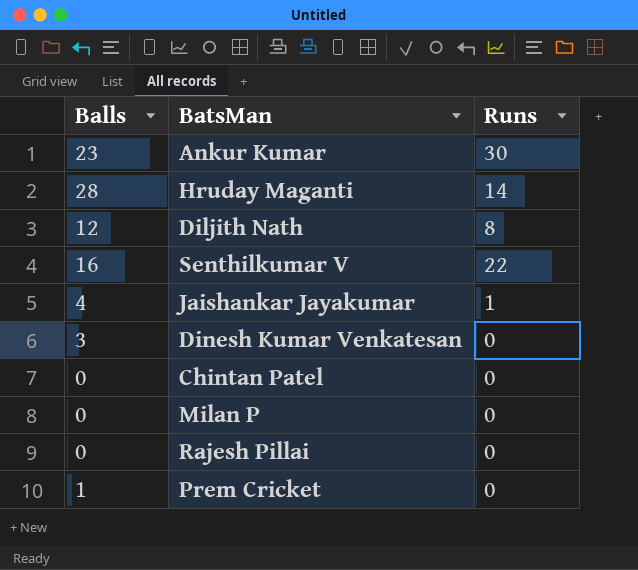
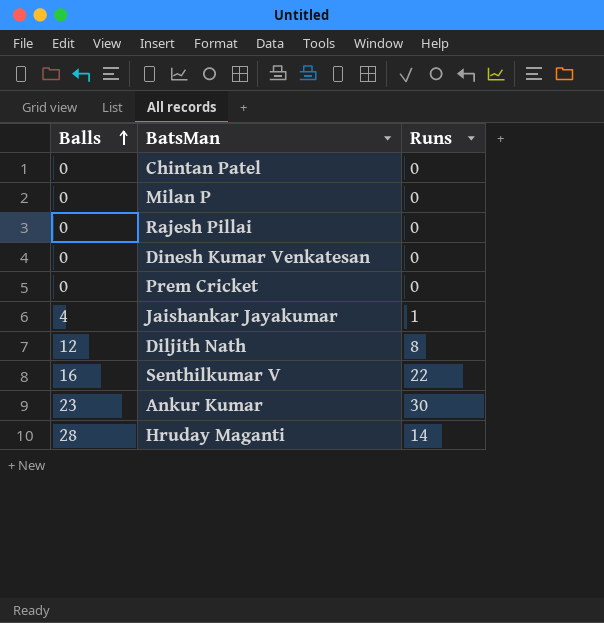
row order: none -> Balls ascending
Dinesh Kumar Venkatesan | Balls: 3 -> 0
Prem Cricket | Balls: 1 -> 0

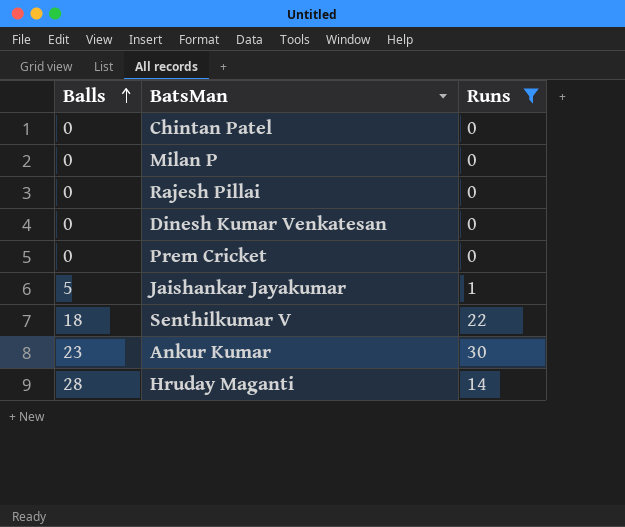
filter: none -> Runs != 8
Jaishankar Jayakumar | Balls: 4 -> 5
Senthilkumar V | Balls: 16 -> 18

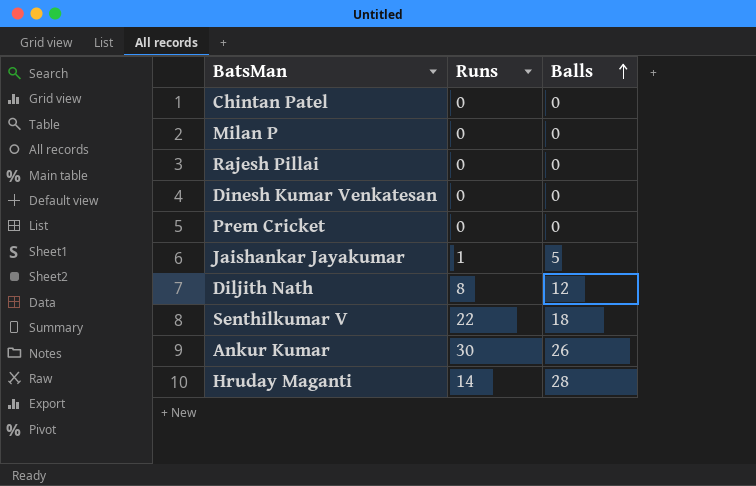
filter: Runs != 8 -> none
column Balls | position: 1 -> 3
Ankur Kumar | Balls: 23 -> 26

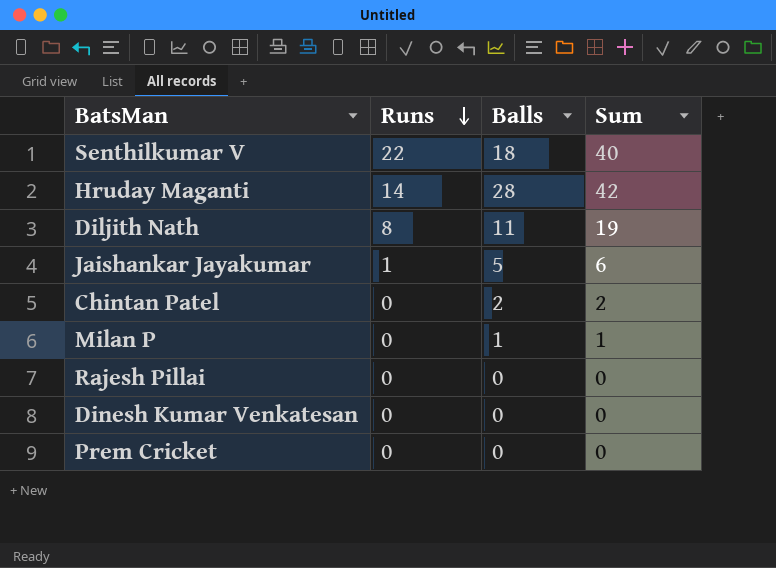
row order: Balls ascending -> Runs descending
column Sum | formula: none -> [Runs] + [Balls]
row Ankur Kumar: 30 | 26 -> none
Diljith Nath | Balls: 12 -> 11
Chintan Patel | Balls: 0 -> 2
Milan P | Balls: 0 -> 1

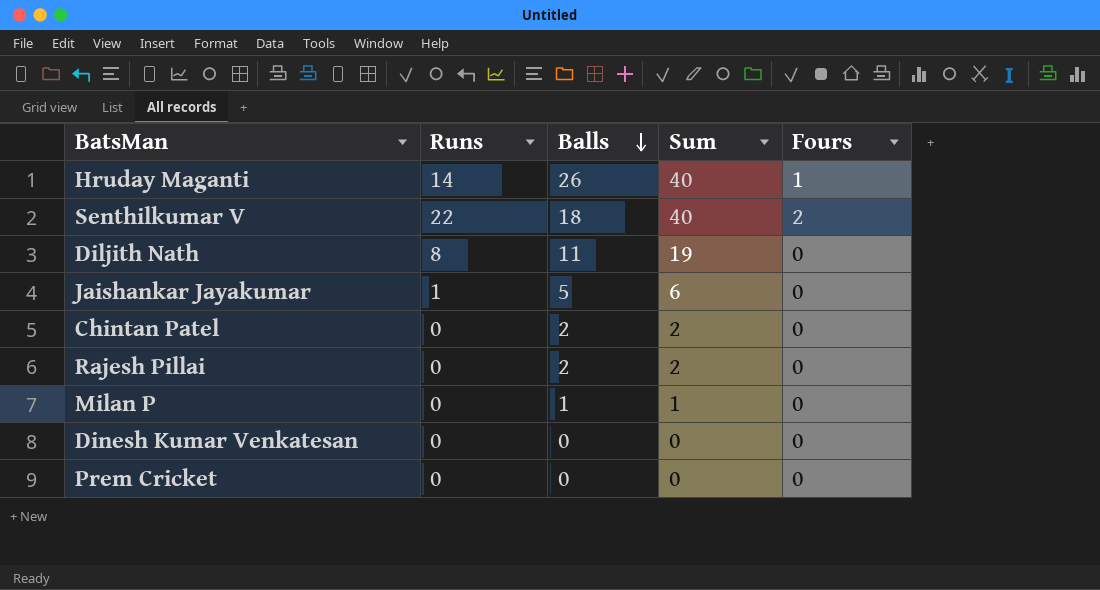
row order: Runs descending -> Balls descending
column Fours | position: none -> 5
Hruday Maganti | Balls: 28 -> 26
Hruday Maganti | Sum: 42 -> 40
Rajesh Pillai | Balls: 0 -> 2
Rajesh Pillai | Sum: 0 -> 2

